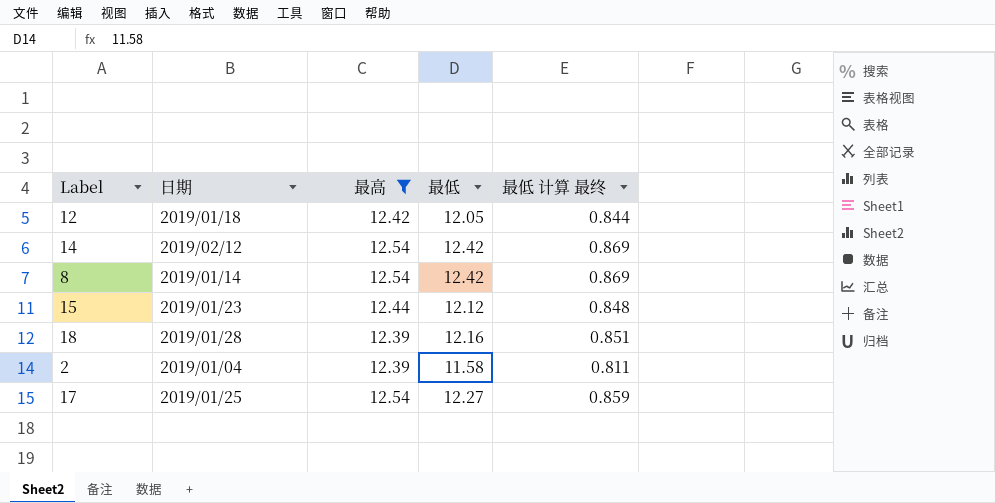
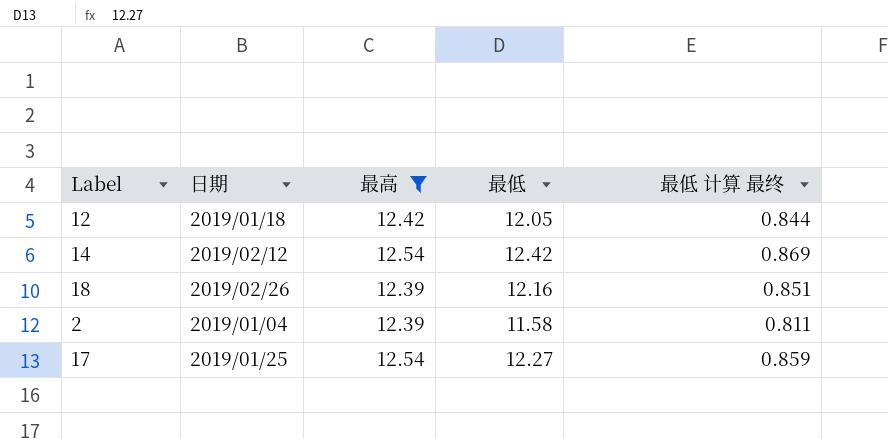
row 8: 2019/01/14 | 12.54 | 12.42 | 0.869 -> none
row 15: 2019/01/23 | 12.44 | 12.12 | 0.848 -> none
18 | 日期: 2019/01/28 -> 2019/02/26

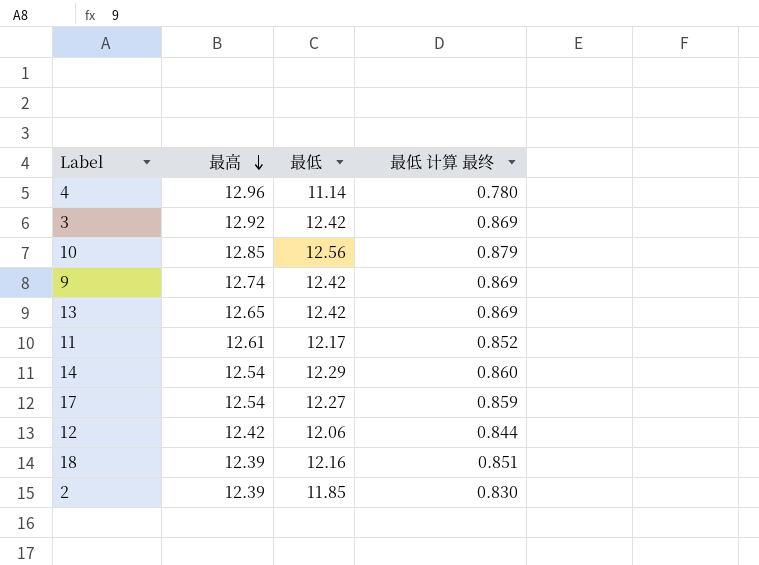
filter: 最高 <= 12.54 -> none
row order: none -> 最高 descending
column 日期 | position: 2 -> none
14 | 最低: 12.42 -> 12.29
14 | 最低 计算 最终: 0.869 -> 0.860
12 | 最低: 12.05 -> 12.06
2 | 最低: 11.58 -> 11.85
2 | 最低 计算 最终: 0.811 -> 0.830

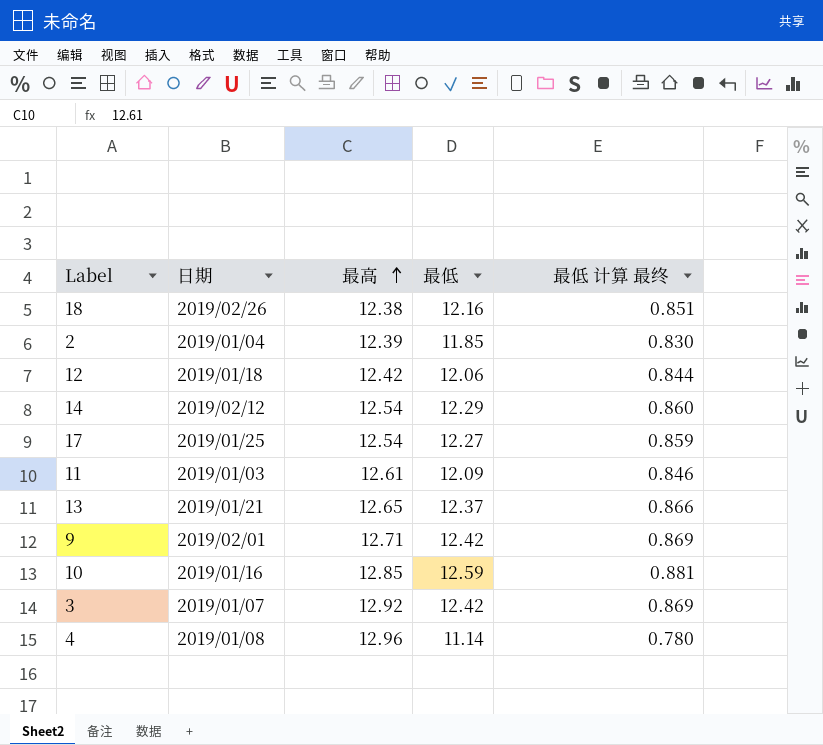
row order: 最高 descending -> 最高 ascending
column 日期 | position: none -> 2
18 | 最高: 12.39 -> 12.38
11 | 最低: 12.17 -> 12.09
11 | 最低 计算 最终: 0.852 -> 0.846
13 | 最低: 12.42 -> 12.37
13 | 最低 计算 最终: 0.869 -> 0.866
9 | 最高: 12.74 -> 12.71
10 | 最低: 12.56 -> 12.59
10 | 最低 计算 最终: 0.879 -> 0.881

